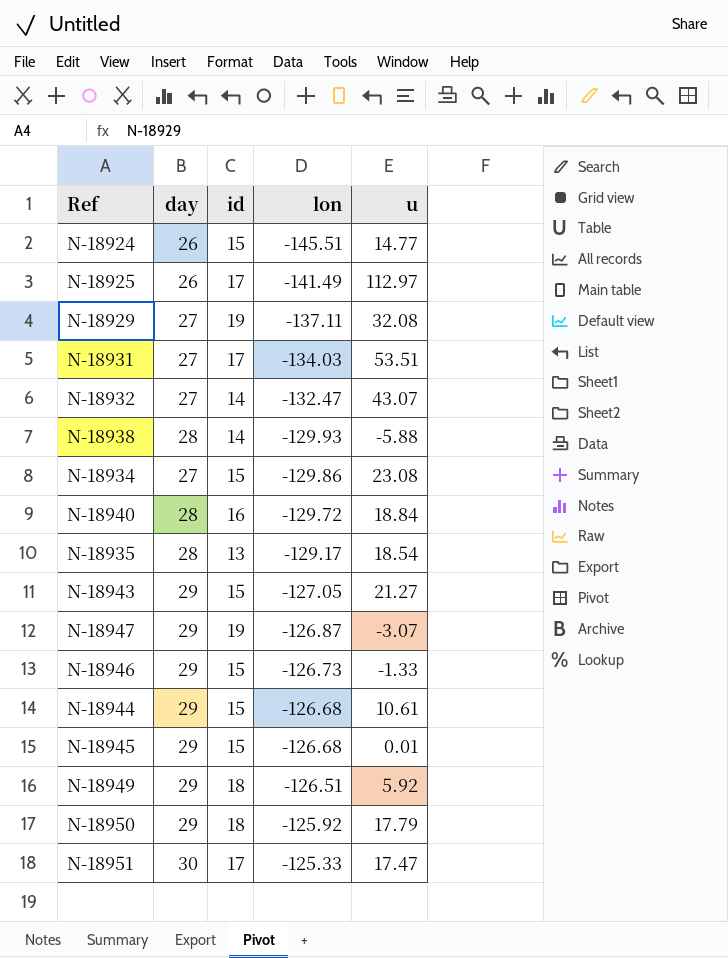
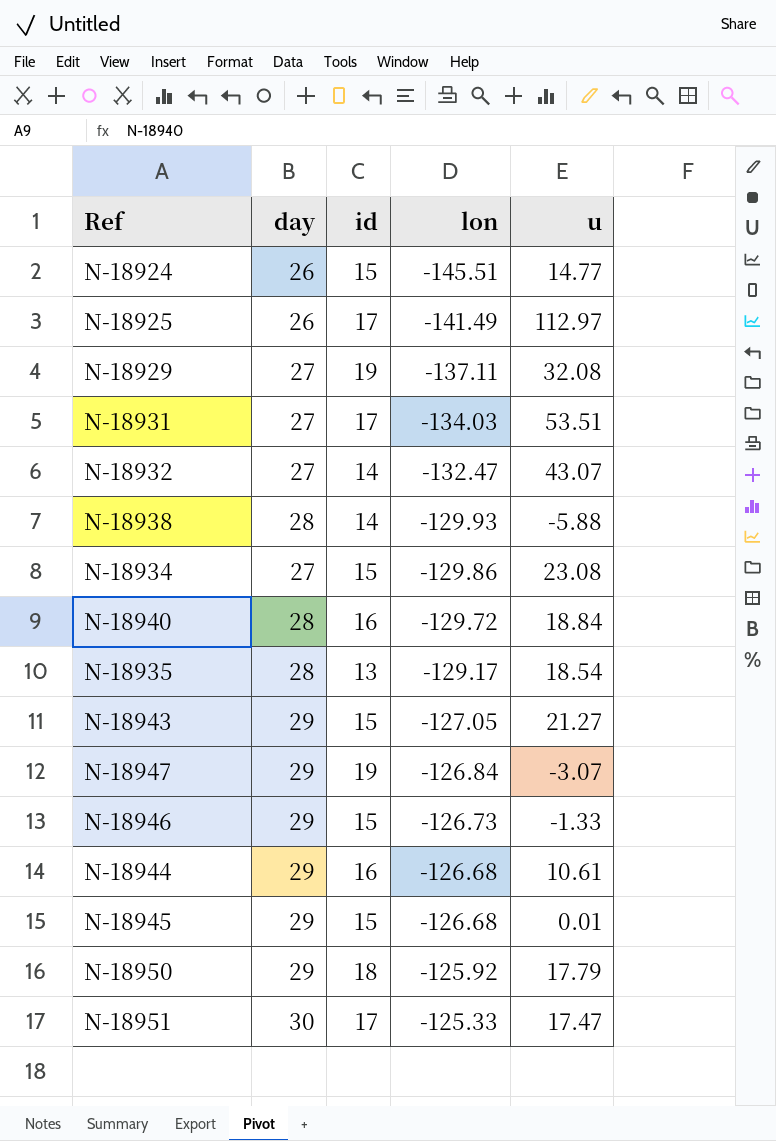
row N-18949: 29 | 18 | -126.51 | 5.92 -> none
N-18947 | lon: -126.87 -> -126.84
N-18944 | id: 15 -> 16

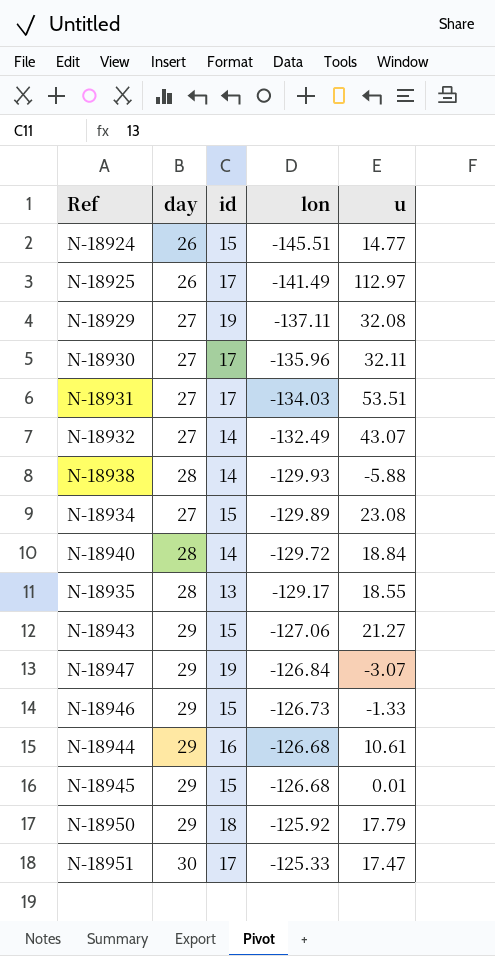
row N-18930: none -> 27 | 17 | -135.96 | 32.11
N-18932 | lon: -132.47 -> -132.49
N-18934 | lon: -129.86 -> -129.89
N-18940 | id: 16 -> 14
N-18935 | u: 18.54 -> 18.55
N-18943 | lon: -127.05 -> -127.06

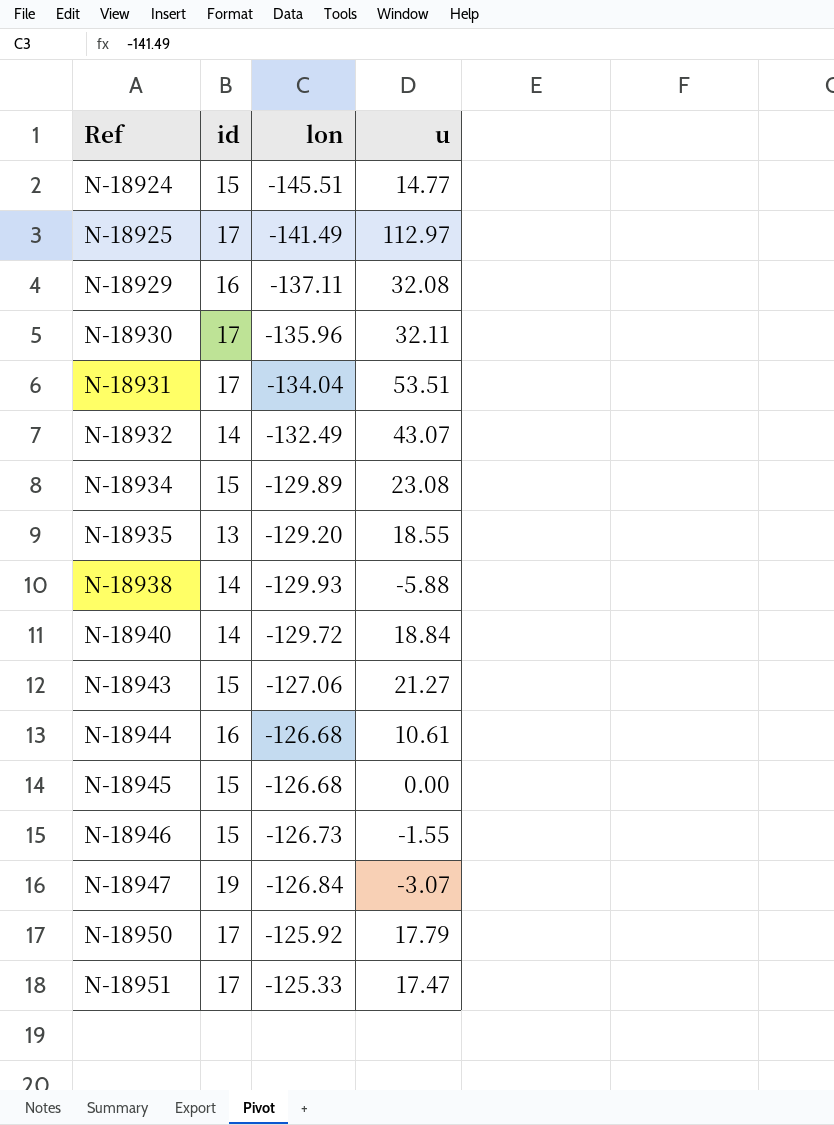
row order: lon ascending -> Ref ascending
column day | position: 2 -> none
N-18929 | id: 19 -> 16
N-18931 | lon: -134.03 -> -134.04
N-18935 | lon: -129.17 -> -129.20
N-18945 | u: 0.01 -> 0.00
N-18946 | u: -1.33 -> -1.55
N-18950 | id: 18 -> 17

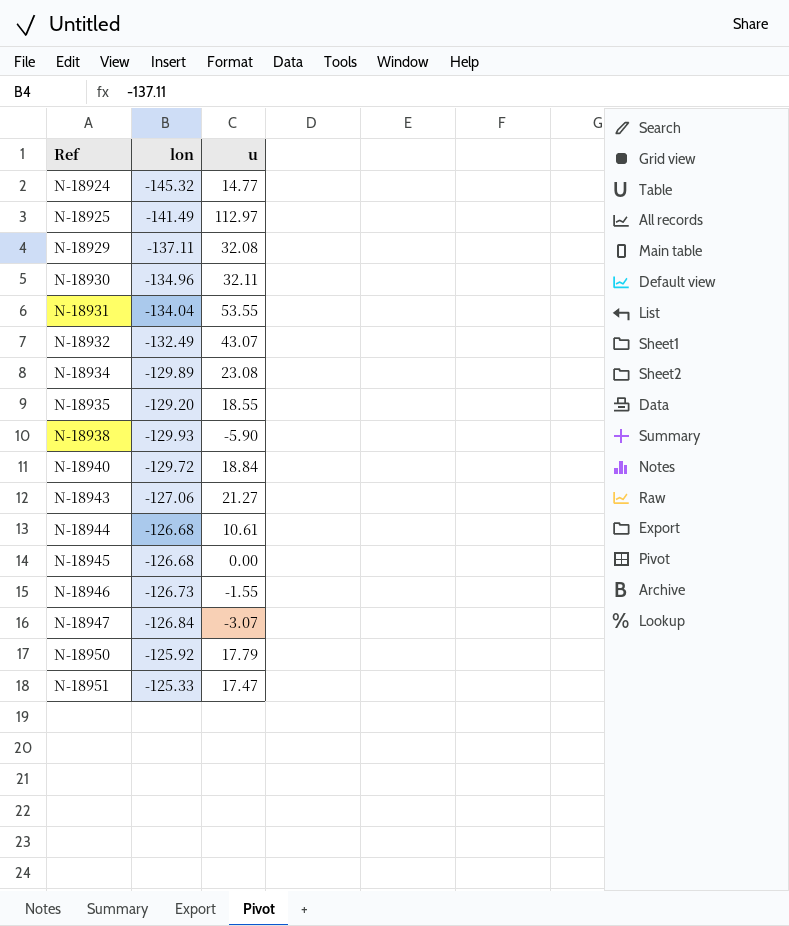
column id | position: 2 -> none
N-18924 | lon: -145.51 -> -145.32
N-18930 | lon: -135.96 -> -134.96
N-18931 | u: 53.51 -> 53.55
N-18938 | u: -5.88 -> -5.90

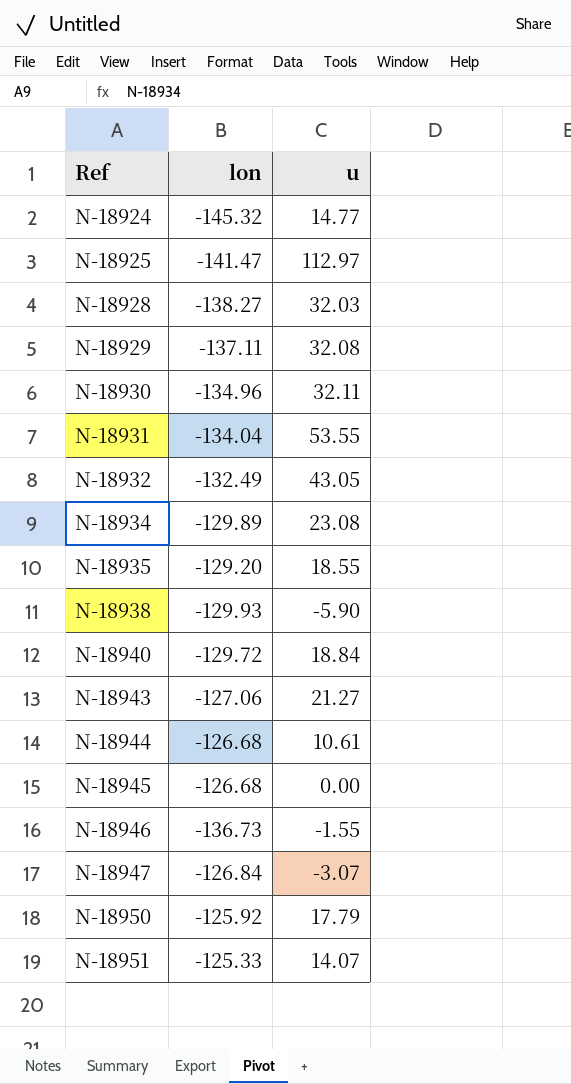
N-18925 | lon: -141.49 -> -141.47
row N-18928: none -> -138.27 | 32.03
N-18932 | u: 43.07 -> 43.05
N-18946 | lon: -126.73 -> -136.73
N-18951 | u: 17.47 -> 14.07

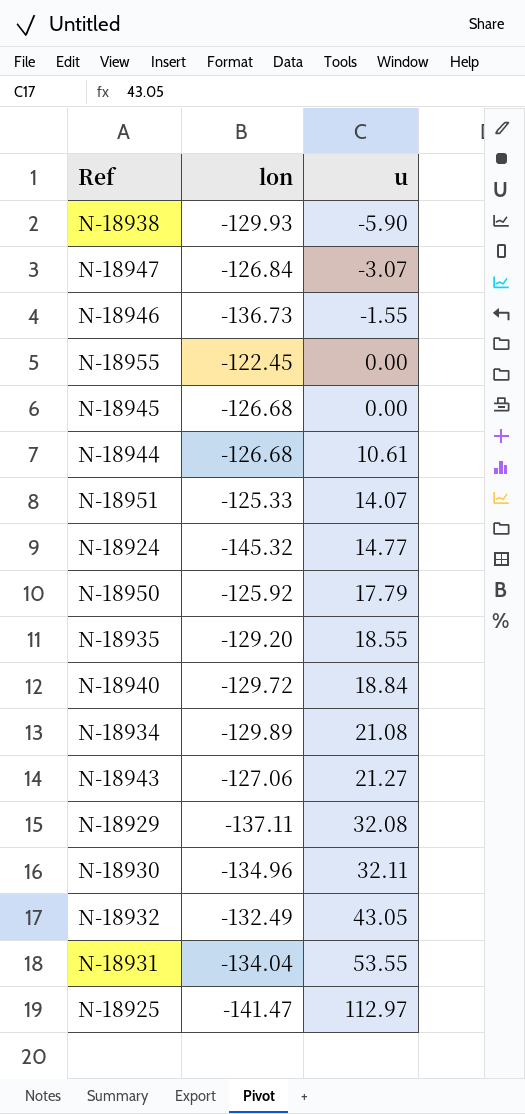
row order: Ref ascending -> u ascending
row N-18928: -138.27 | 32.03 -> none
row N-18955: none -> -122.45 | 0.00
N-18934 | u: 23.08 -> 21.08

